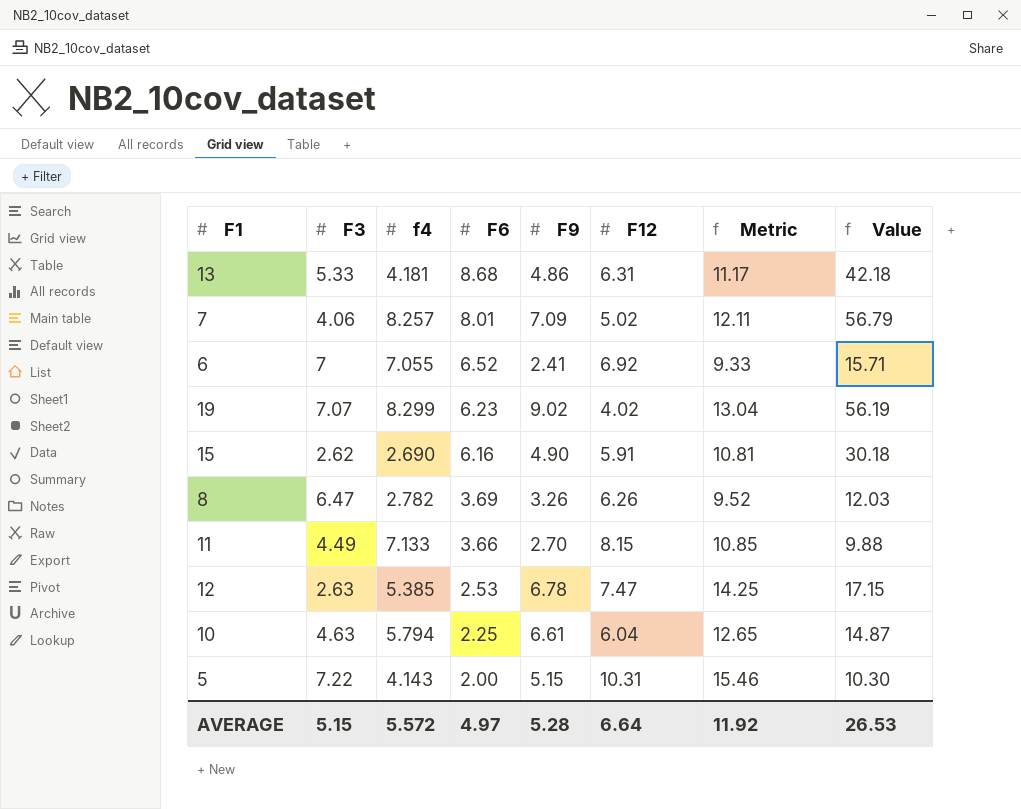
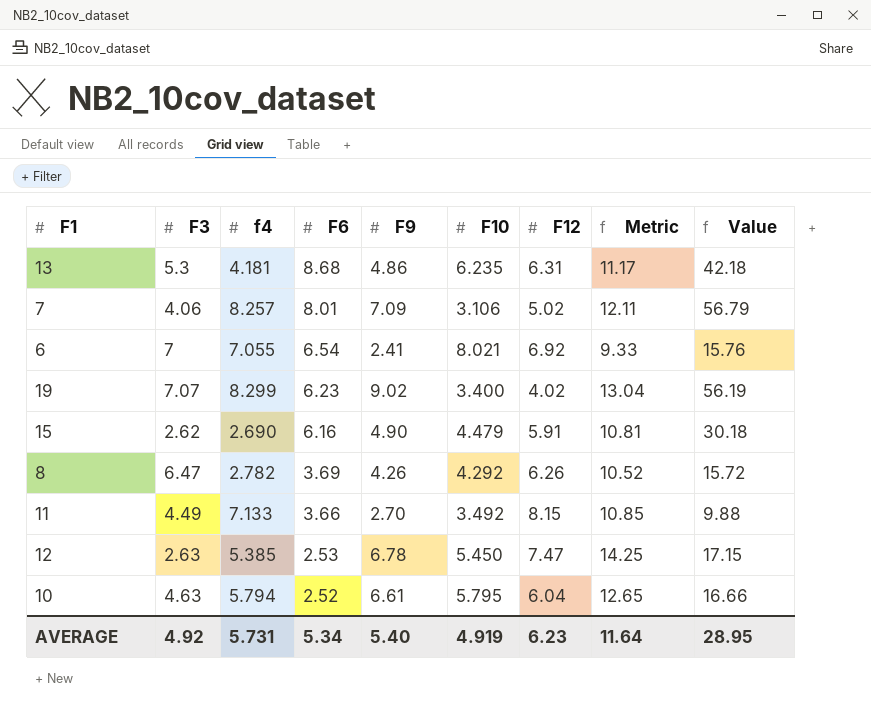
column F10 | position: none -> 6
row 5: 7.22 | 4.143 | 2.00 | 5.15 | 10.31 | 15.46 | 10.30 -> none
13 | F3: 5.33 -> 5.3
6 | F6: 6.52 -> 6.54
6 | Value: 15.71 -> 15.76
8 | F9: 3.26 -> 4.26
8 | Metric: 9.52 -> 10.52
8 | Value: 12.03 -> 15.72
10 | F6: 2.25 -> 2.52
10 | Value: 14.87 -> 16.66
AVERAGE | F3: 5.15 -> 4.92
AVERAGE | f4: 5.572 -> 5.731
AVERAGE | F6: 4.97 -> 5.34
AVERAGE | F9: 5.28 -> 5.40
AVERAGE | F12: 6.64 -> 6.23
AVERAGE | Metric: 11.92 -> 11.64
AVERAGE | Value: 26.53 -> 28.95

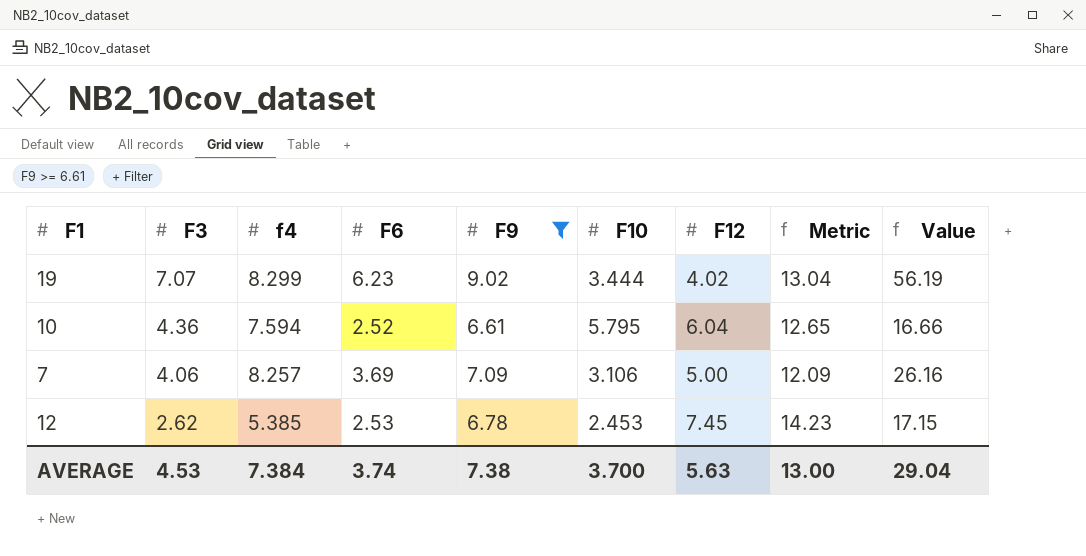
filter: none -> F9 >= 6.61
row order: F6 descending -> F3 descending
19 | F10: 3.400 -> 3.444
10 | F3: 4.63 -> 4.36
10 | f4: 5.794 -> 7.594
7 | F6: 8.01 -> 3.69
7 | F12: 5.02 -> 5.00
7 | Metric: 12.11 -> 12.09
7 | Value: 56.79 -> 26.16
12 | F3: 2.63 -> 2.62
12 | F10: 5.450 -> 2.453
12 | F12: 7.47 -> 7.45
12 | Metric: 14.25 -> 14.23
AVERAGE | F3: 4.92 -> 4.53
AVERAGE | f4: 5.731 -> 7.384
AVERAGE | F6: 5.34 -> 3.74
AVERAGE | F9: 5.40 -> 7.38
AVERAGE | F10: 4.919 -> 3.700
AVERAGE | F12: 6.23 -> 5.63
AVERAGE | Metric: 11.64 -> 13.00
AVERAGE | Value: 28.95 -> 29.04

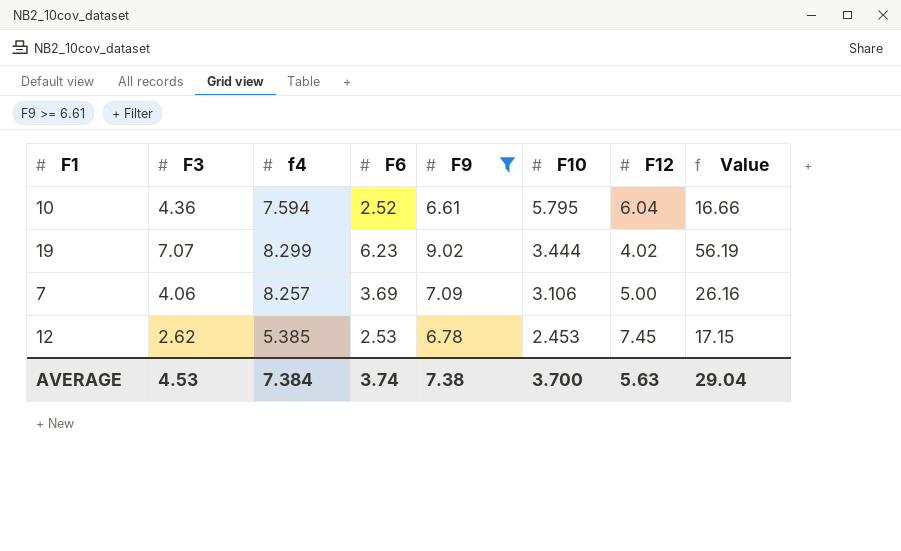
row order: F3 descending -> F10 descending
column Metric | formula: [F9] + [F12] -> none

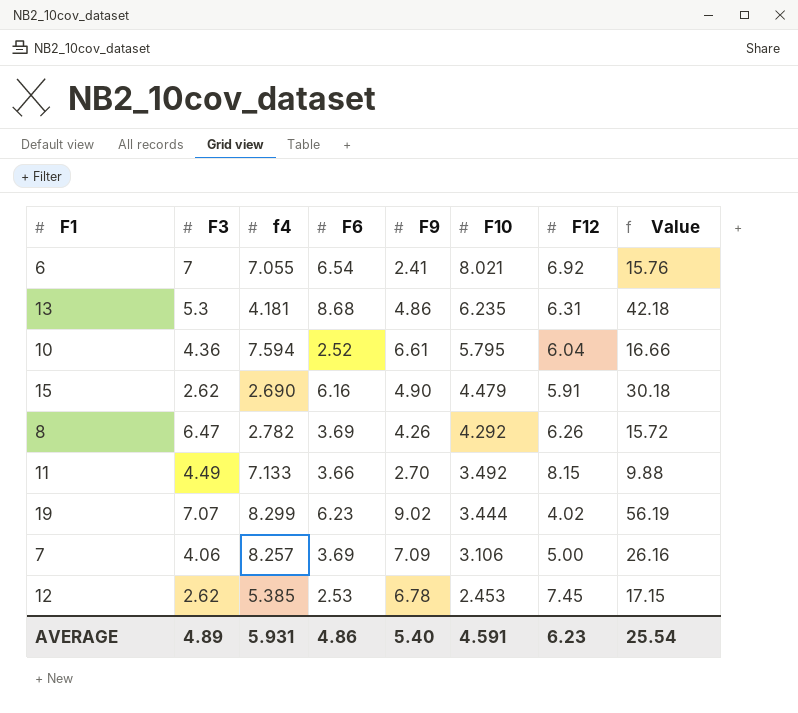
filter: F9 >= 6.61 -> none
AVERAGE | F3: 4.53 -> 4.89
AVERAGE | f4: 7.384 -> 5.931
AVERAGE | F6: 3.74 -> 4.86
AVERAGE | F9: 7.38 -> 5.40
AVERAGE | F10: 3.700 -> 4.591
AVERAGE | F12: 5.63 -> 6.23
AVERAGE | Value: 29.04 -> 25.54

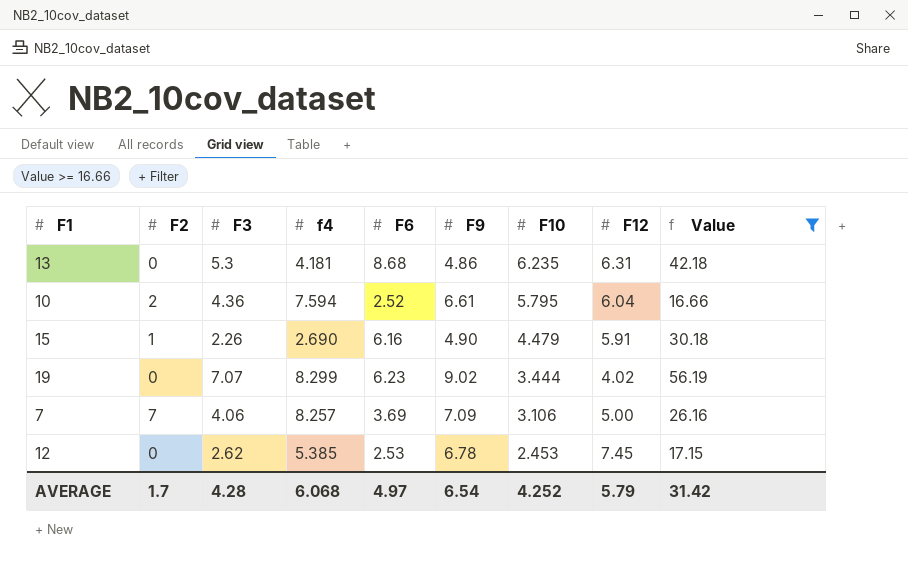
filter: none -> Value >= 16.66
column F2 | position: none -> 2
15 | F3: 2.62 -> 2.26
AVERAGE | F3: 4.89 -> 4.28
AVERAGE | f4: 5.931 -> 6.068
AVERAGE | F6: 4.86 -> 4.97
AVERAGE | F9: 5.40 -> 6.54
AVERAGE | F10: 4.591 -> 4.252
AVERAGE | F12: 6.23 -> 5.79
AVERAGE | Value: 25.54 -> 31.42

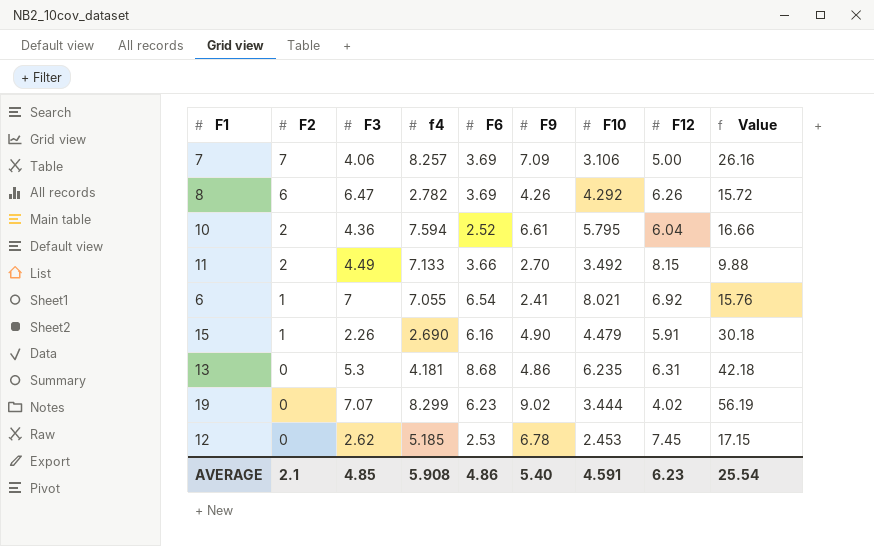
filter: Value >= 16.66 -> none
row order: F10 descending -> F2 descending
12 | f4: 5.385 -> 5.185
AVERAGE | F2: 1.7 -> 2.1
AVERAGE | F3: 4.28 -> 4.85
AVERAGE | f4: 6.068 -> 5.908
AVERAGE | F6: 4.97 -> 4.86
AVERAGE | F9: 6.54 -> 5.40
AVERAGE | F10: 4.252 -> 4.591
AVERAGE | F12: 5.79 -> 6.23
AVERAGE | Value: 31.42 -> 25.54

